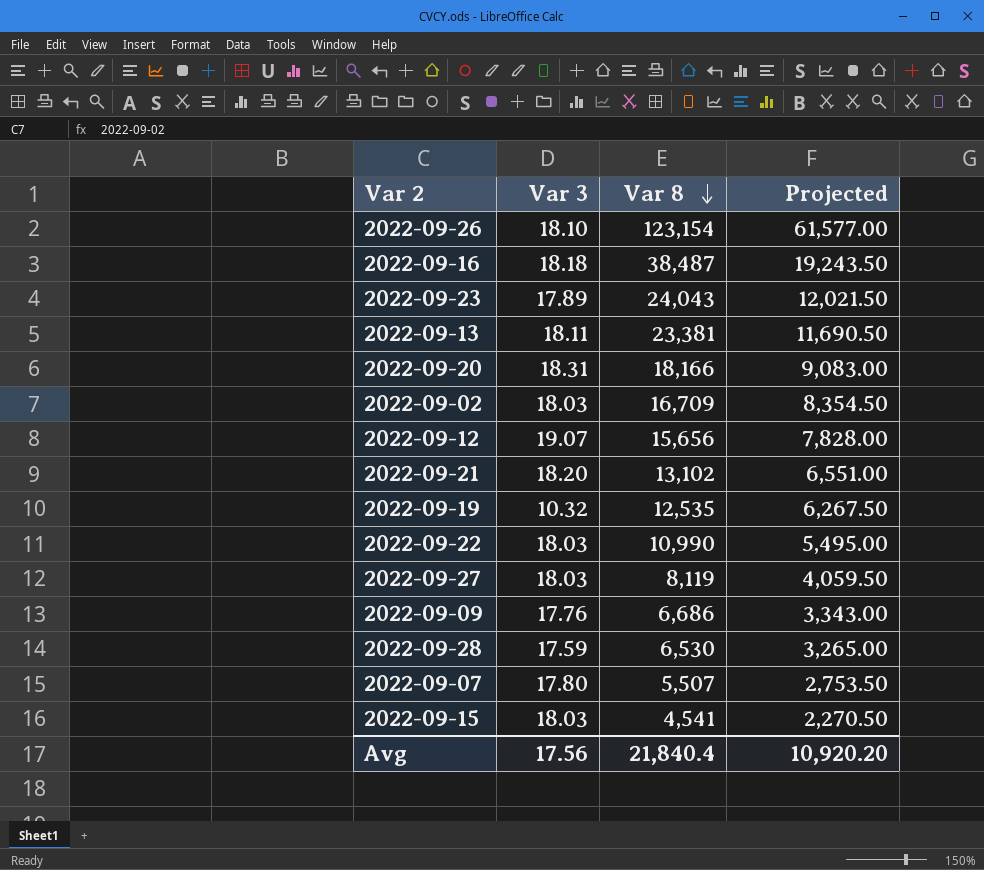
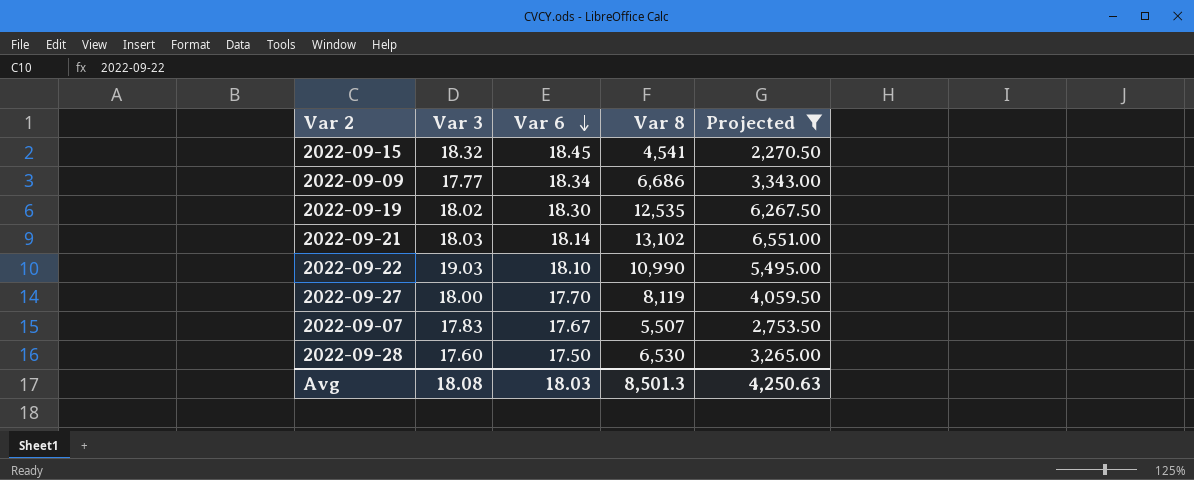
filter: none -> Projected <= 6,551.00
row order: Var 8 descending -> Var 6 descending
column Var 6 | position: none -> 3
2022-09-15 | Var 3: 18.03 -> 18.32
2022-09-09 | Var 3: 17.76 -> 17.77
2022-09-19 | Var 3: 10.32 -> 18.02
2022-09-21 | Var 3: 18.20 -> 18.03
2022-09-22 | Var 3: 18.03 -> 19.03
2022-09-27 | Var 3: 18.03 -> 18.00
2022-09-07 | Var 3: 17.80 -> 17.83
2022-09-28 | Var 3: 17.59 -> 17.60
Avg | Var 3: 17.56 -> 18.08
Avg | Var 8: 21,840.4 -> 8,501.3
Avg | Projected: 10,920.20 -> 4,250.63

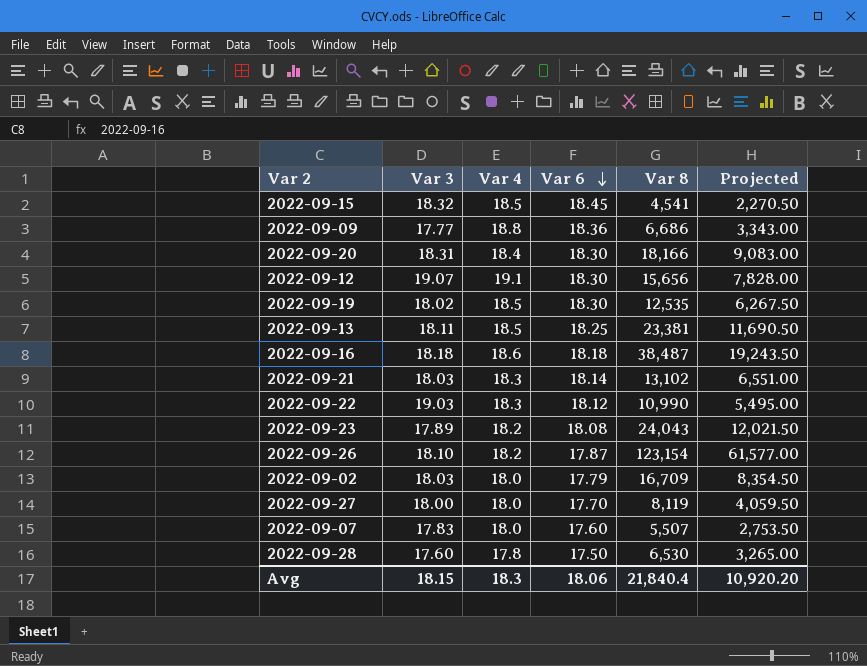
filter: Projected <= 6,551.00 -> none
column Var 4 | position: none -> 3
2022-09-09 | Var 6: 18.34 -> 18.36
2022-09-22 | Var 6: 18.10 -> 18.12
2022-09-07 | Var 6: 17.67 -> 17.60
Avg | Var 3: 18.08 -> 18.15
Avg | Var 6: 18.03 -> 18.06
Avg | Var 8: 8,501.3 -> 21,840.4
Avg | Projected: 4,250.63 -> 10,920.20

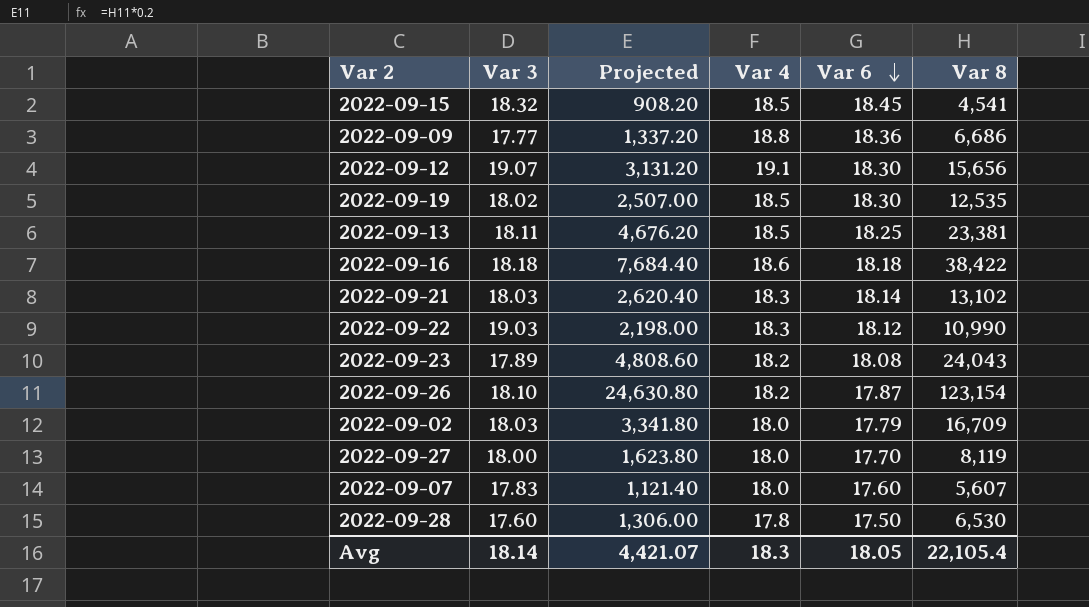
column Projected | formula: [Var 8] * 0.5 -> [Var 8] * 0.2
column Projected | position: 6 -> 3
row 2022-09-20: 18.31 | 18.4 | 18.30 | 18,166 | 9,083.00 -> none
2022-09-16 | Var 8: 38,487 -> 38,422
2022-09-07 | Var 8: 5,507 -> 5,607
Avg | Var 3: 18.15 -> 18.14
Avg | Projected: 10,920.20 -> 4,421.07
Avg | Var 6: 18.06 -> 18.05
Avg | Var 8: 21,840.4 -> 22,105.4

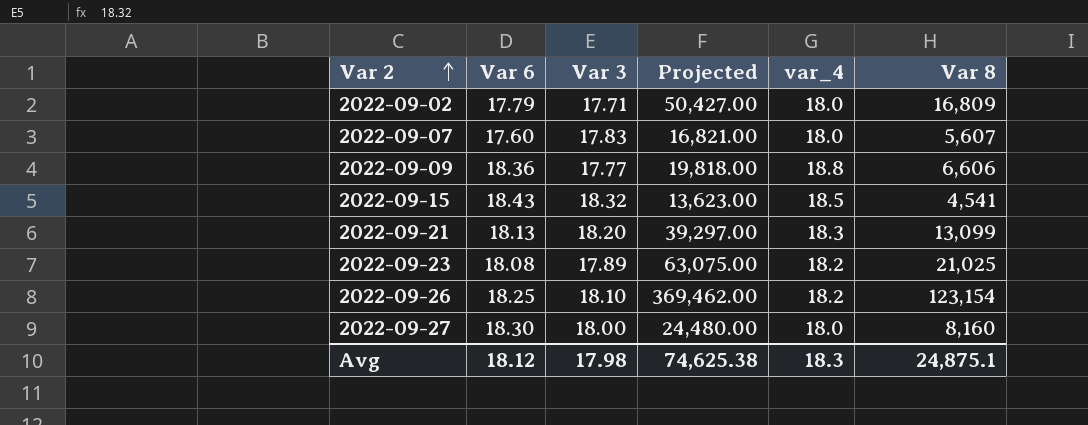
row order: Var 6 descending -> Var 2 ascending
column Var 6 | position: 5 -> 2
column Projected | formula: [Var 8] * 0.2 -> [Var 8] * 3
column name: Var 4 -> var_4
row 2022-09-12: 19.07 | 3,131.20 | 19.1 | 18.30 | 15,656 -> none
row 2022-09-19: 18.02 | 2,507.00 | 18.5 | 18.30 | 12,535 -> none
row 2022-09-13: 18.11 | 4,676.20 | 18.5 | 18.25 | 23,381 -> none
row 2022-09-16: 18.18 | 7,684.40 | 18.6 | 18.18 | 38,422 -> none
row 2022-09-22: 19.03 | 2,198.00 | 18.3 | 18.12 | 10,990 -> none
row 2022-09-28: 17.60 | 1,306.00 | 17.8 | 17.50 | 6,530 -> none
2022-09-02 | Var 3: 18.03 -> 17.71
2022-09-02 | Var 8: 16,709 -> 16,809
2022-09-09 | Var 8: 6,686 -> 6,606
2022-09-15 | Var 6: 18.45 -> 18.43
2022-09-21 | Var 6: 18.14 -> 18.13
2022-09-21 | Var 3: 18.03 -> 18.20
2022-09-21 | Var 8: 13,102 -> 13,099
2022-09-23 | Var 8: 24,043 -> 21,025
2022-09-26 | Var 6: 17.87 -> 18.25
2022-09-27 | Var 6: 17.70 -> 18.30
2022-09-27 | Var 8: 8,119 -> 8,160
Avg | Var 6: 18.05 -> 18.12
Avg | Var 3: 18.14 -> 17.98
Avg | Projected: 4,421.07 -> 74,625.38
Avg | Var 8: 22,105.4 -> 24,875.1

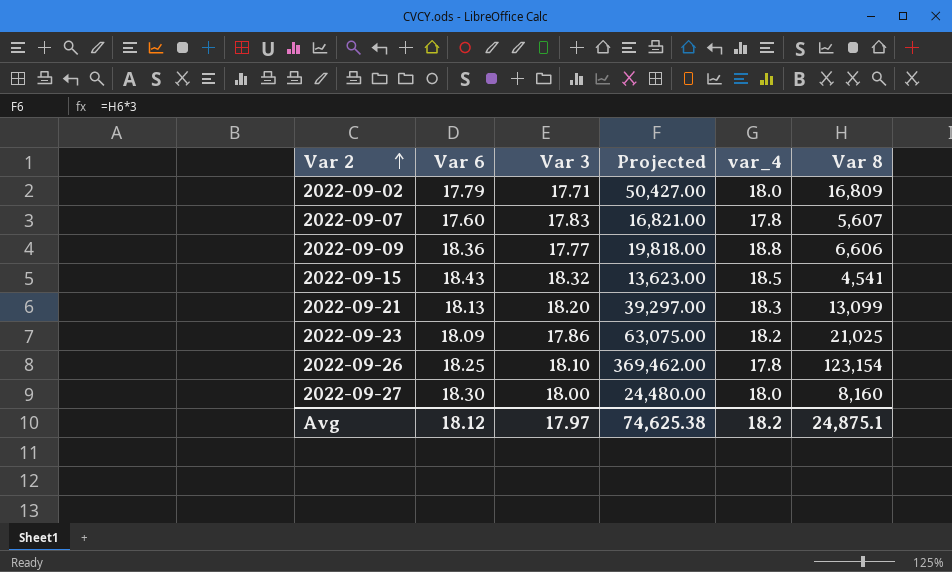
2022-09-07 | var_4: 18.0 -> 17.8
2022-09-23 | Var 6: 18.08 -> 18.09
2022-09-23 | Var 3: 17.89 -> 17.86
2022-09-26 | var_4: 18.2 -> 17.8
Avg | Var 3: 17.98 -> 17.97
Avg | var_4: 18.3 -> 18.2

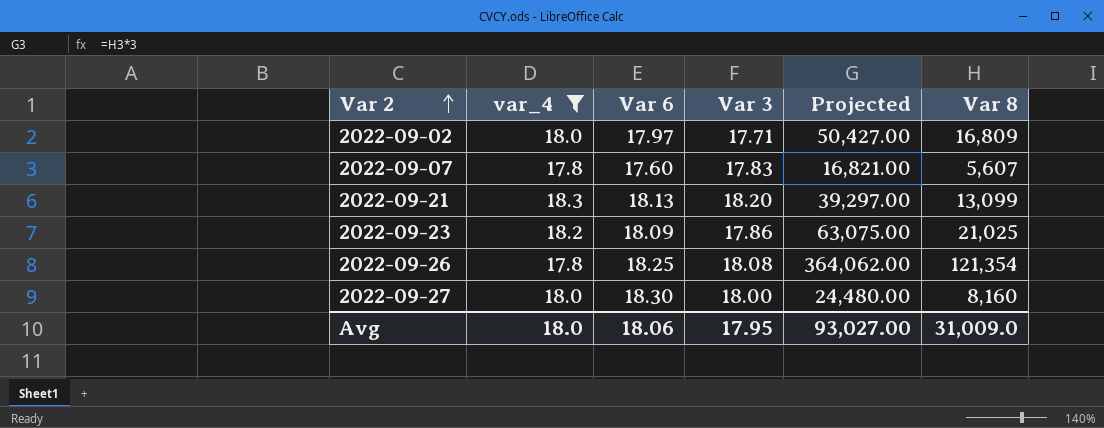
filter: none -> var_4 <= 18.3
column var_4 | position: 5 -> 2
2022-09-02 | Var 6: 17.79 -> 17.97
2022-09-26 | Var 3: 18.10 -> 18.08
2022-09-26 | Projected: 369,462.00 -> 364,062.00
2022-09-26 | Var 8: 123,154 -> 121,354
Avg | var_4: 18.2 -> 18.0
Avg | Var 6: 18.12 -> 18.06
Avg | Var 3: 17.97 -> 17.95
Avg | Projected: 74,625.38 -> 93,027.00
Avg | Var 8: 24,875.1 -> 31,009.0

